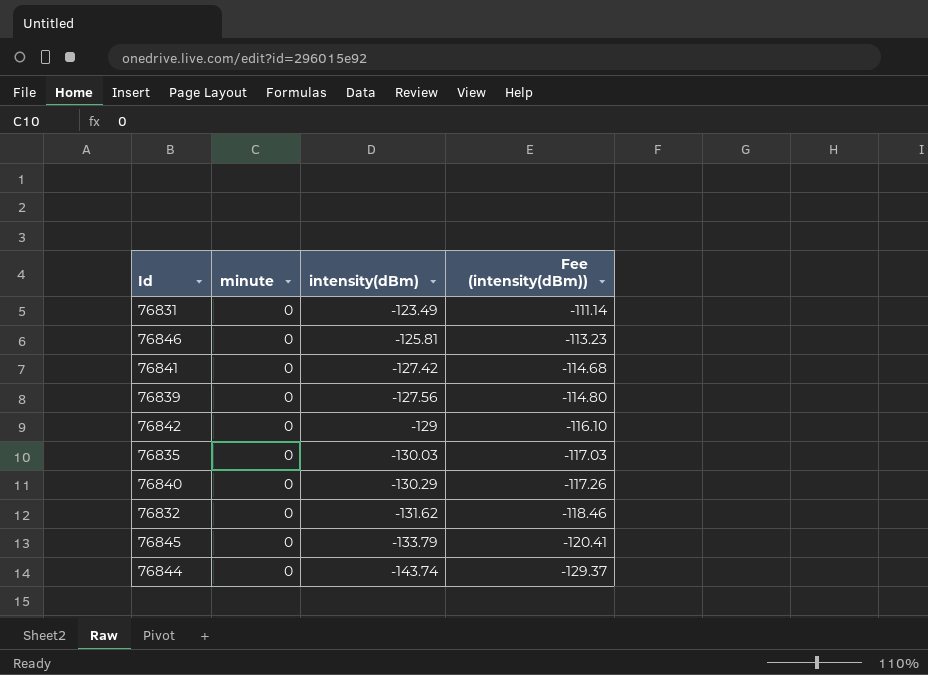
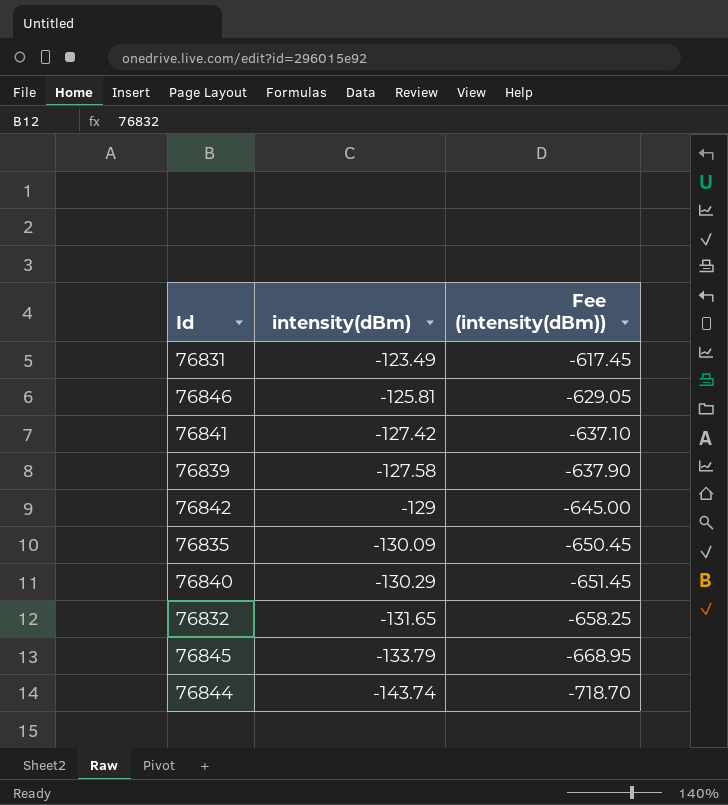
column minute | position: 2 -> none
column Fee (intensity(dBm)) | formula: [intensity(dBm)] * 0.9 -> [intensity(dBm)] * 5
76839 | intensity(dBm): -127.56 -> -127.58
76835 | intensity(dBm): -130.03 -> -130.09
76832 | intensity(dBm): -131.62 -> -131.65

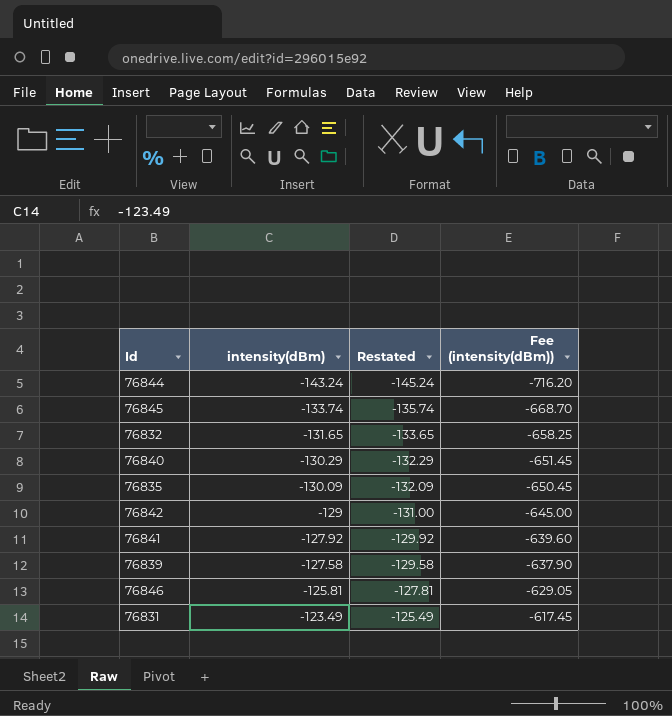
row order: intensity(dBm) descending -> intensity(dBm) ascending
column Restated | formula: none -> [intensity(dBm)] - 2
76844 | intensity(dBm): -143.74 -> -143.24
76844 | Fee (intensity(dBm)): -718.70 -> -716.20
76845 | intensity(dBm): -133.79 -> -133.74
76845 | Fee (intensity(dBm)): -668.95 -> -668.70
76841 | intensity(dBm): -127.42 -> -127.92
76841 | Fee (intensity(dBm)): -637.10 -> -639.60

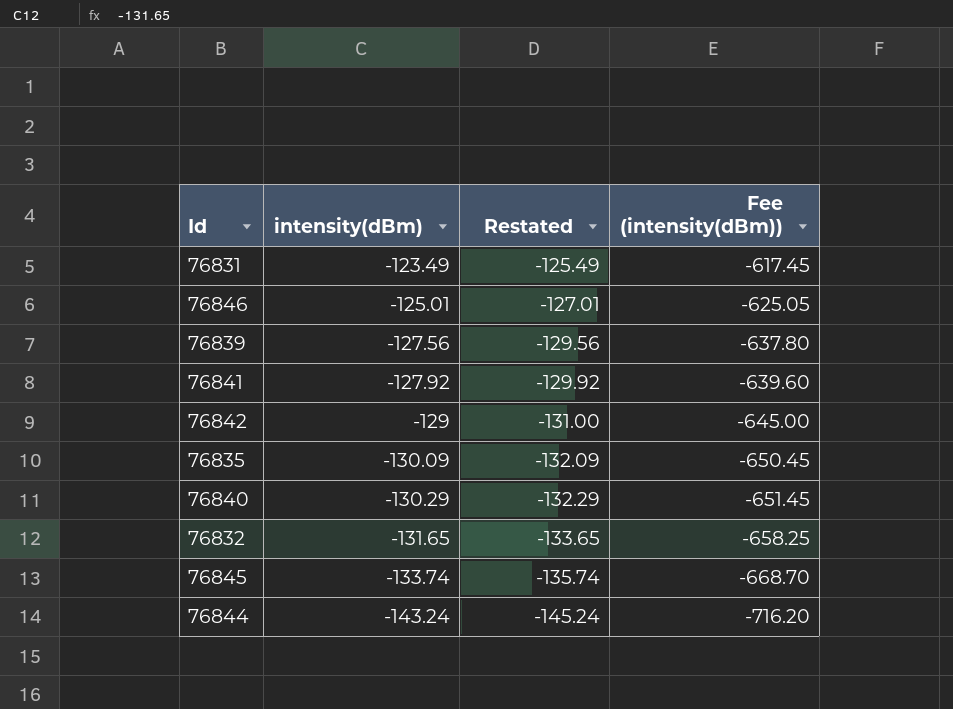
row order: intensity(dBm) ascending -> intensity(dBm) descending
76846 | intensity(dBm): -125.81 -> -125.01
76846 | Restated: -127.81 -> -127.01
76846 | Fee (intensity(dBm)): -629.05 -> -625.05
76839 | intensity(dBm): -127.58 -> -127.56
76839 | Restated: -129.58 -> -129.56
76839 | Fee (intensity(dBm)): -637.90 -> -637.80

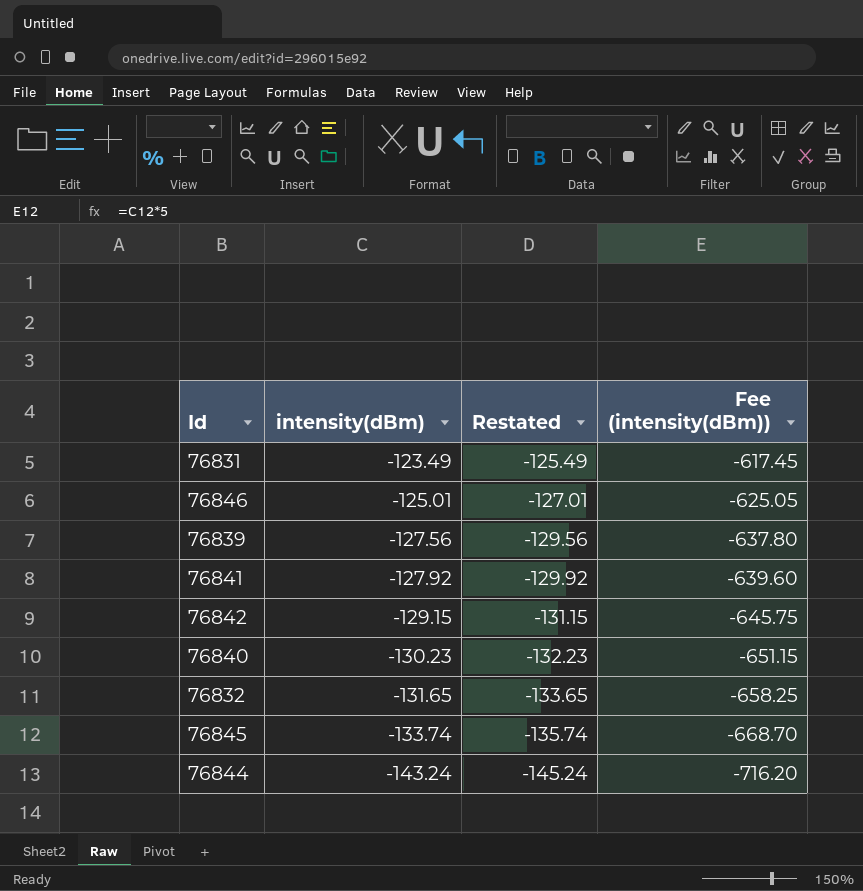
row 76835: -130.09 | -132.09 | -650.45 -> none
76842 | intensity(dBm): -129 -> -129.15
76842 | Restated: -131.00 -> -131.15
76842 | Fee (intensity(dBm)): -645.00 -> -645.75
76840 | intensity(dBm): -130.29 -> -130.23
76840 | Restated: -132.29 -> -132.23
76840 | Fee (intensity(dBm)): -651.45 -> -651.15

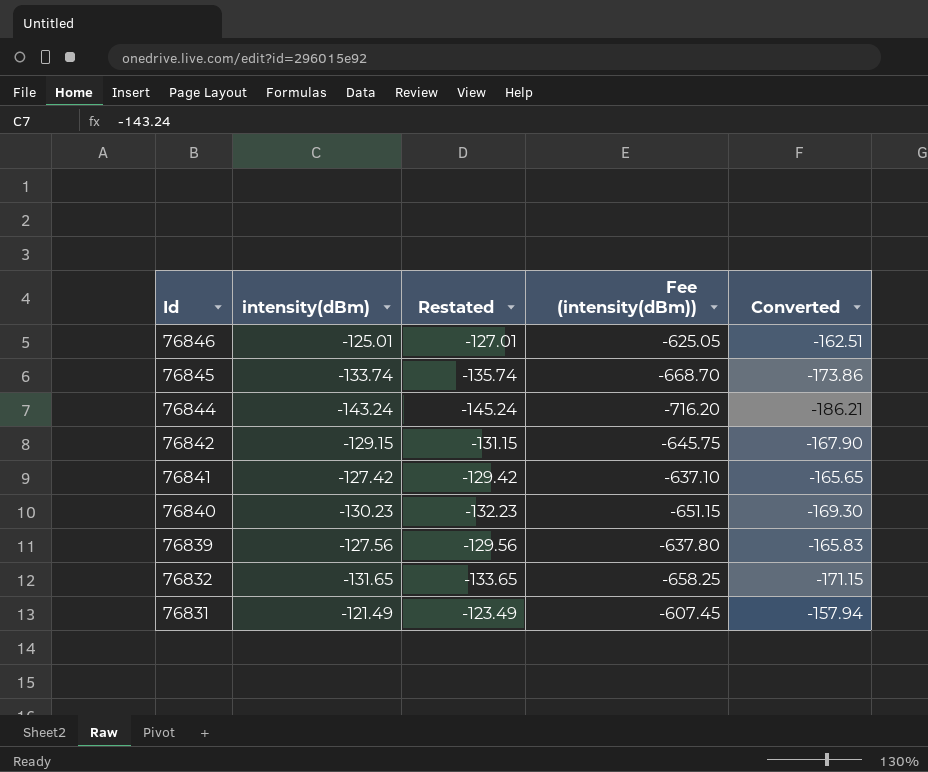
row order: intensity(dBm) descending -> Id descending
column Converted | formula: none -> [intensity(dBm)] * 1.3
76841 | intensity(dBm): -127.92 -> -127.42
76841 | Restated: -129.92 -> -129.42
76841 | Fee (intensity(dBm)): -639.60 -> -637.10
76831 | intensity(dBm): -123.49 -> -121.49
76831 | Restated: -125.49 -> -123.49
76831 | Fee (intensity(dBm)): -617.45 -> -607.45

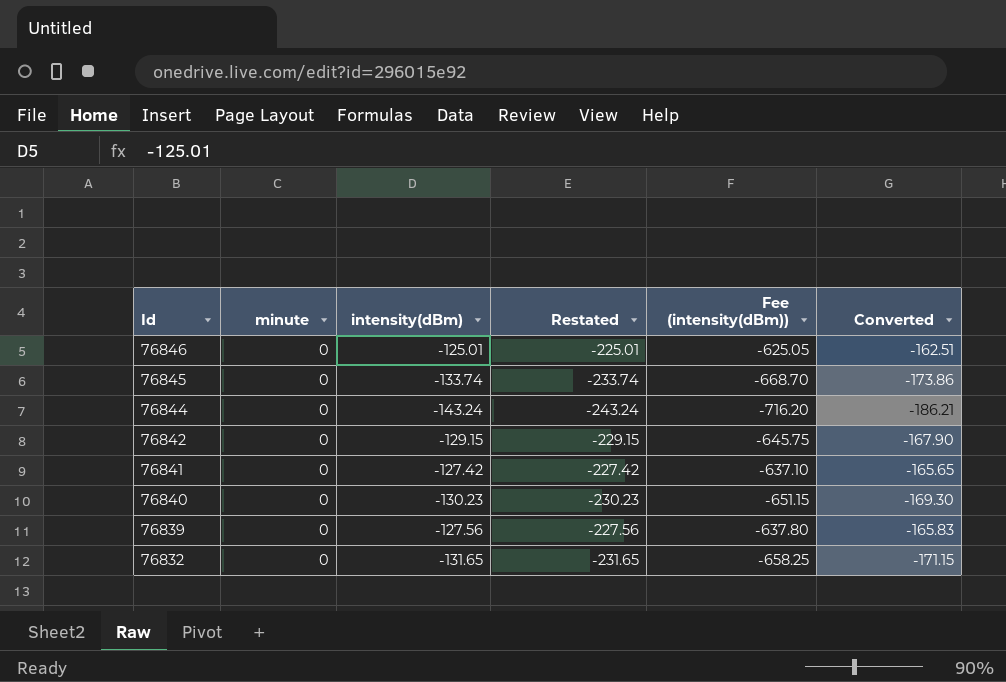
column minute | position: none -> 2
column Restated | formula: [intensity(dBm)] - 2 -> [intensity(dBm)] - 100
row 76831: -121.49 | -123.49 | -607.45 | -157.94 -> none

